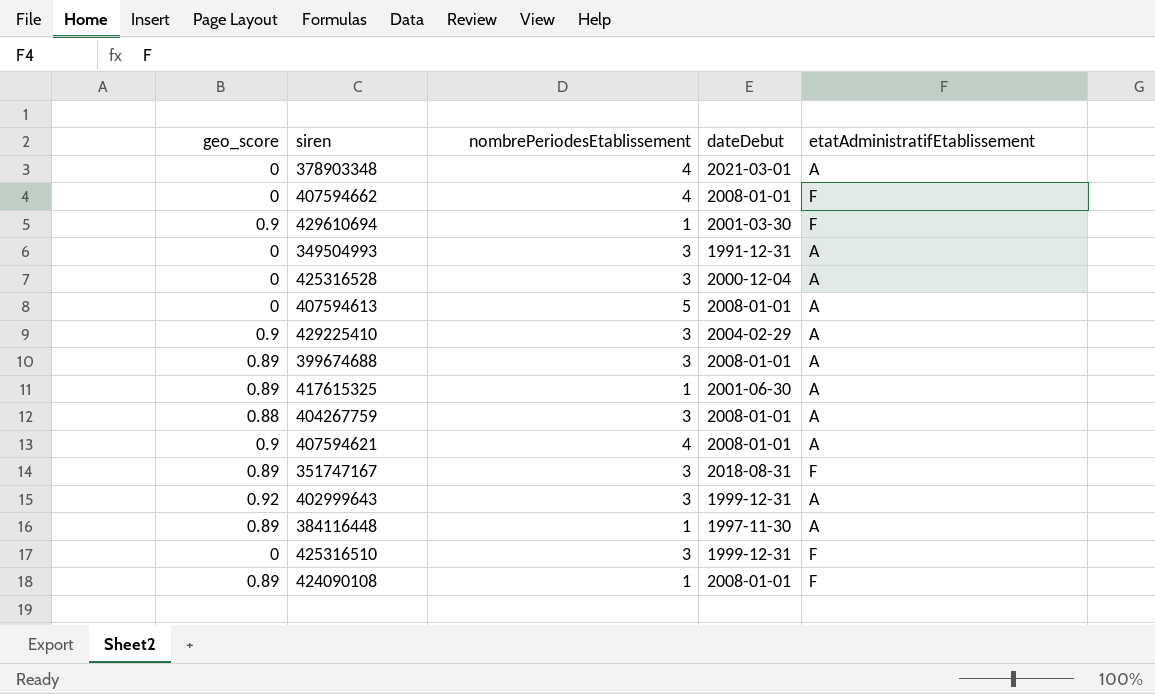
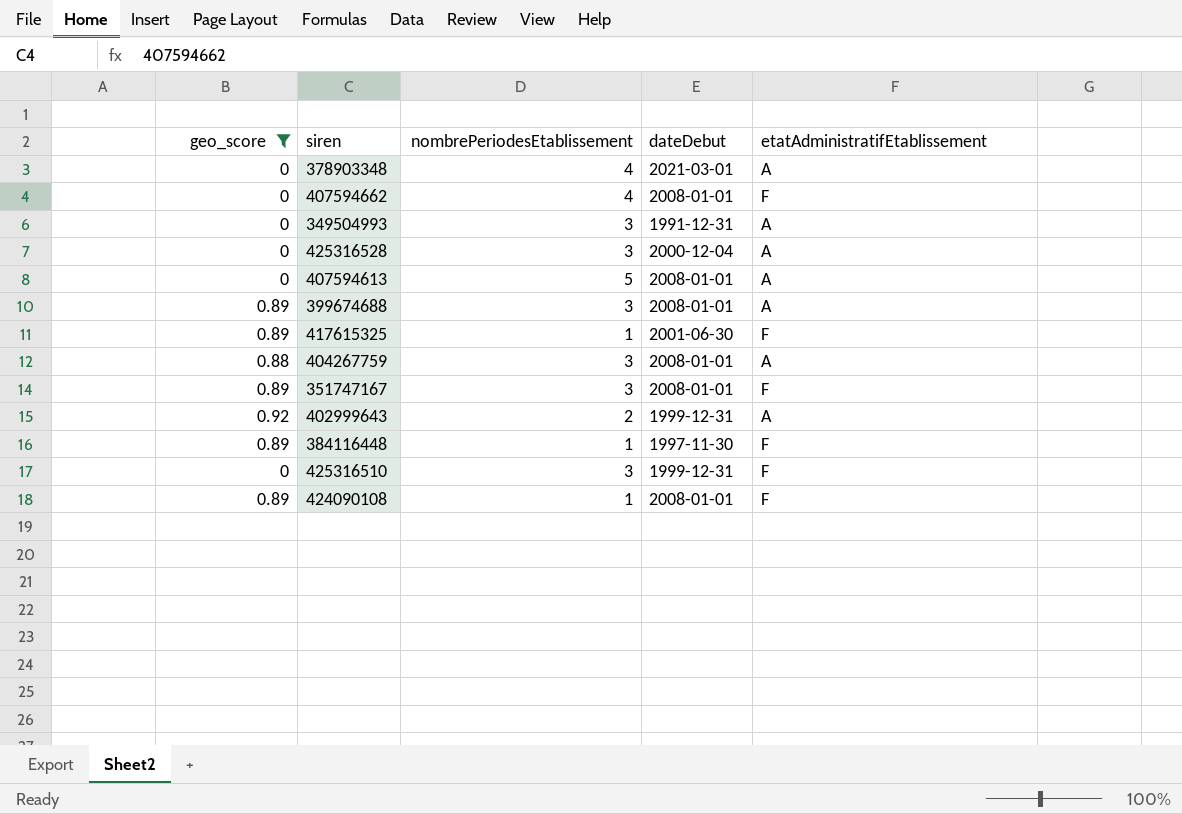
filter: none -> geo_score != 0.9
417615325 | etatAdministratifEtablissement: A -> F
351747167 | dateDebut: 2018-08-31 -> 2008-01-01
402999643 | nombrePeriodesEtablissement: 3 -> 2
384116448 | etatAdministratifEtablissement: A -> F

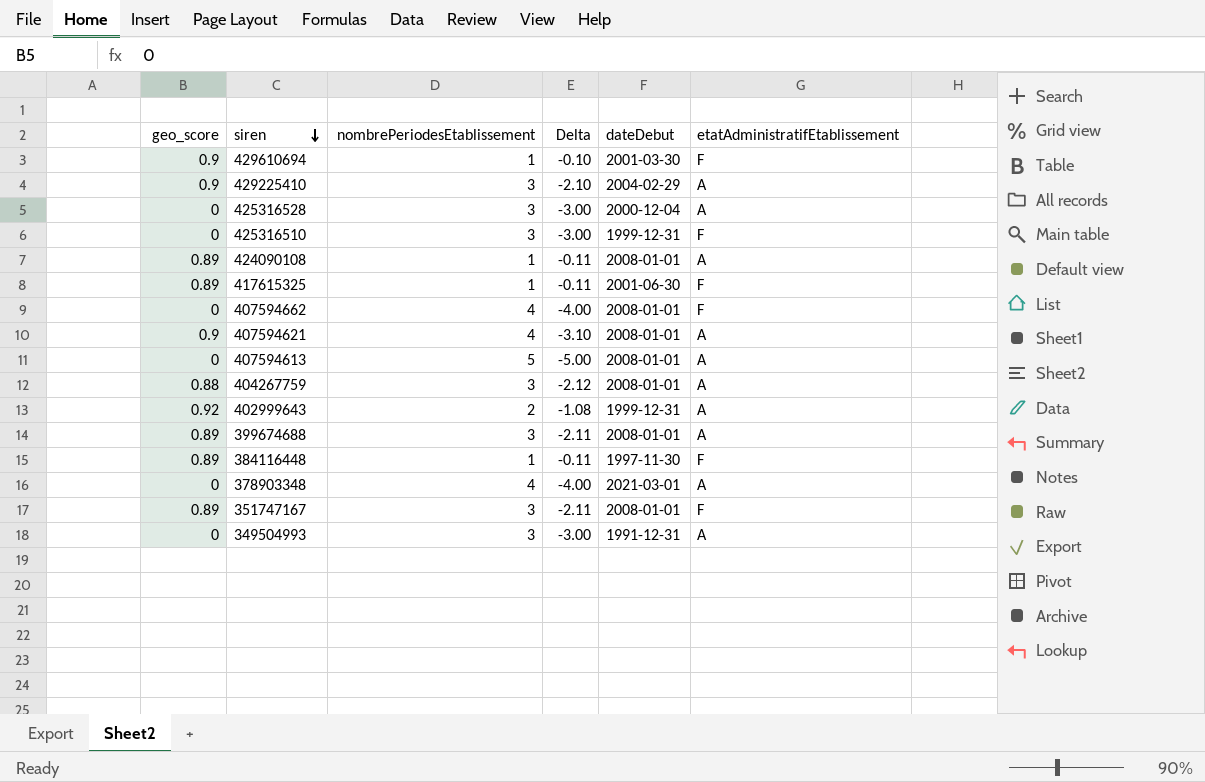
filter: geo_score != 0.9 -> none
row order: none -> siren descending
column Delta | formula: none -> [geo_score] - [nombrePeriodesEtablissement]
424090108 | etatAdministratifEtablissement: F -> A

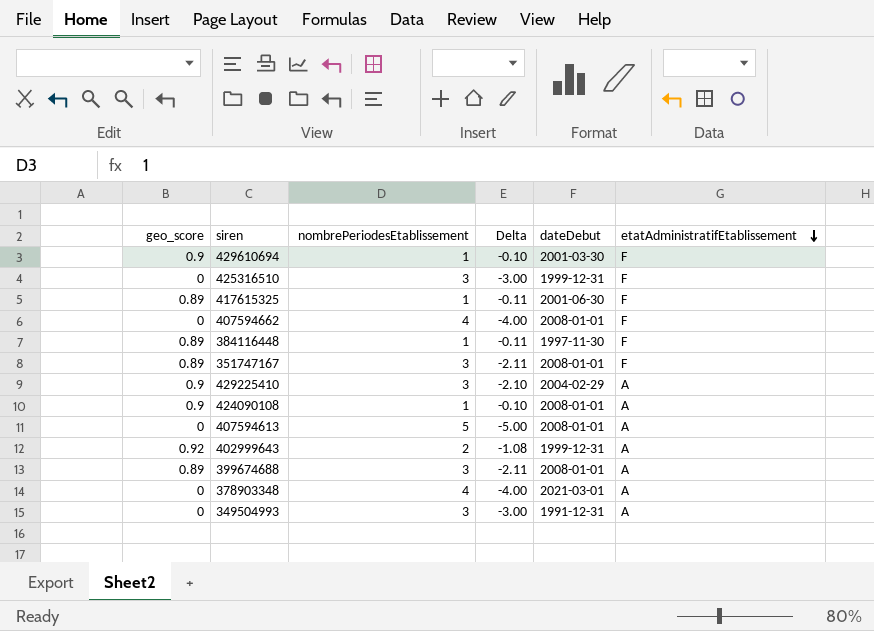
row order: siren descending -> etatAdministratifEtablissement descending
row 425316528: 0 | 3 | -3.00 | 2000-12-04 | A -> none
row 407594621: 0.9 | 4 | -3.10 | 2008-01-01 | A -> none
row 404267759: 0.88 | 3 | -2.12 | 2008-01-01 | A -> none
424090108 | geo_score: 0.89 -> 0.9
424090108 | Delta: -0.11 -> -0.10

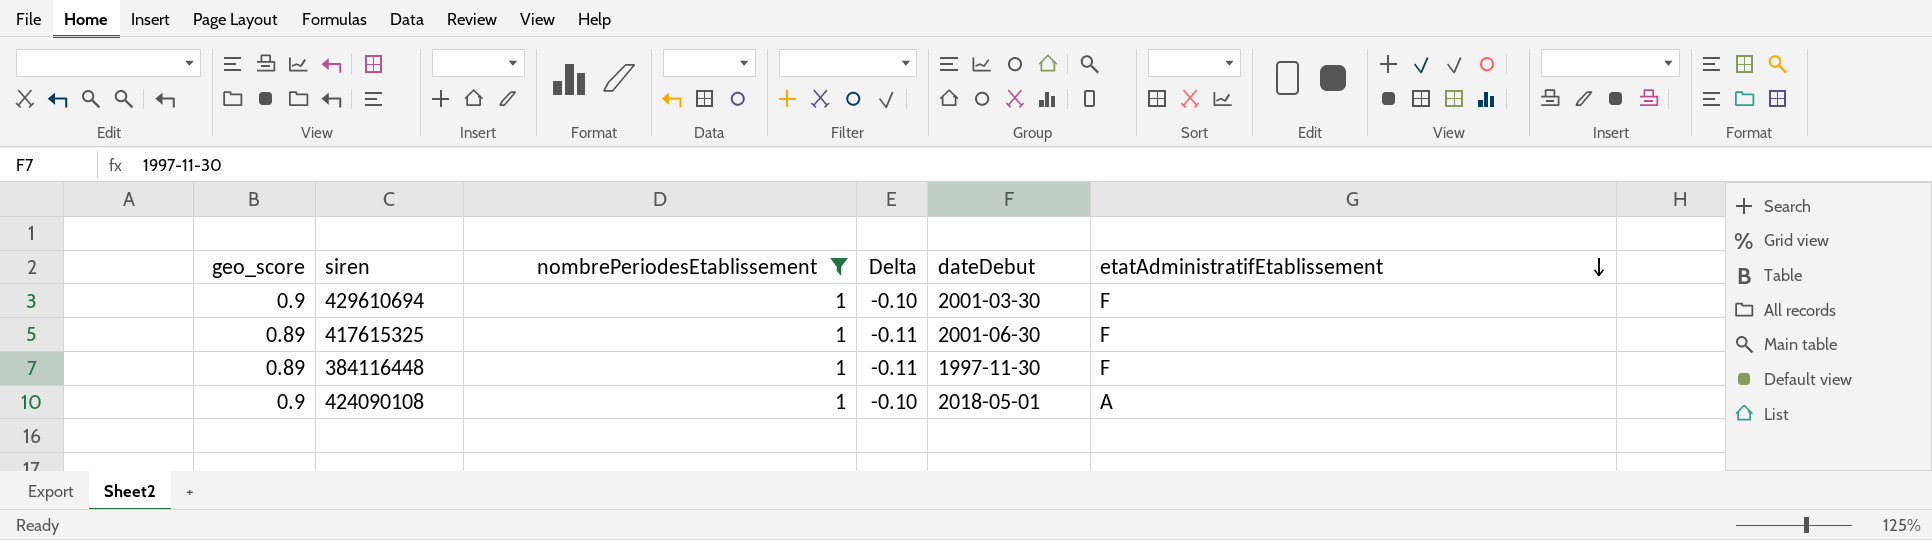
filter: none -> nombrePeriodesEtablissement = 1
424090108 | dateDebut: 2008-01-01 -> 2018-05-01

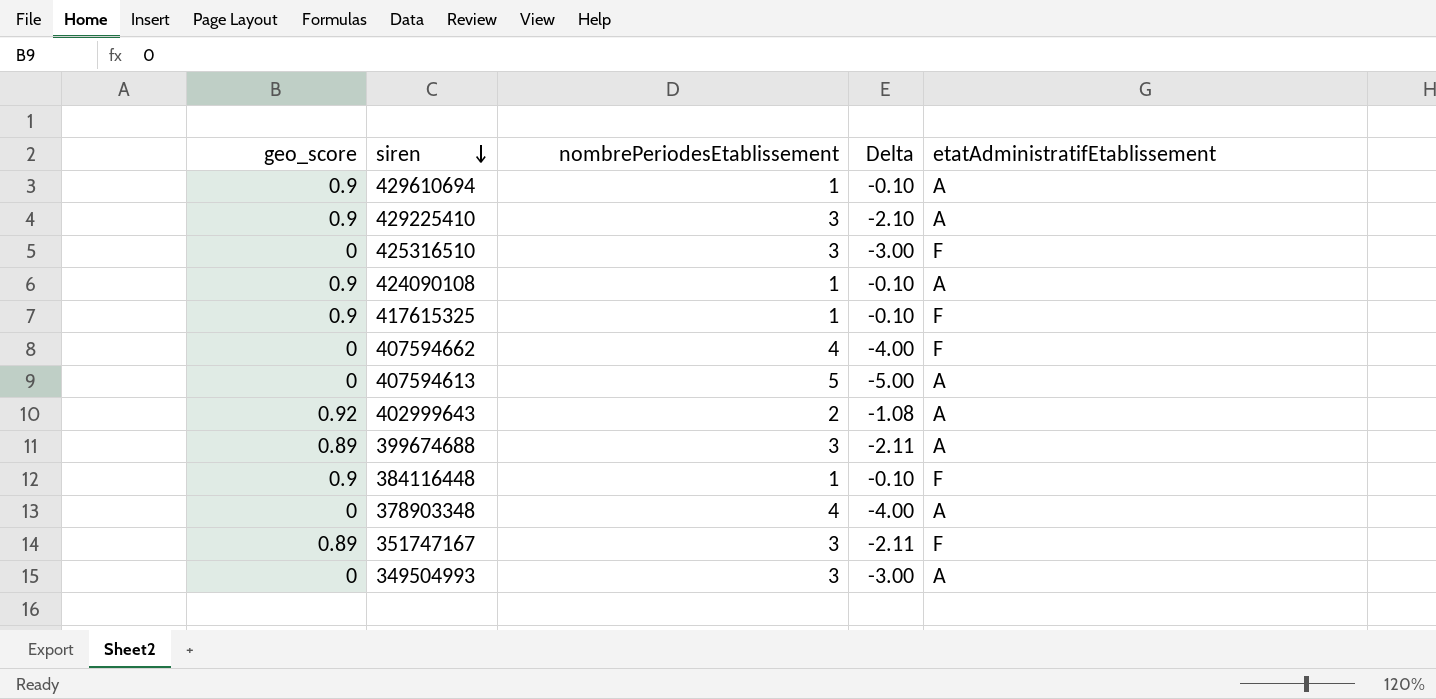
filter: nombrePeriodesEtablissement = 1 -> none
row order: etatAdministratifEtablissement descending -> siren descending
column dateDebut | position: 5 -> none
429610694 | etatAdministratifEtablissement: F -> A
417615325 | geo_score: 0.89 -> 0.9
417615325 | Delta: -0.11 -> -0.10
384116448 | geo_score: 0.89 -> 0.9
384116448 | Delta: -0.11 -> -0.10

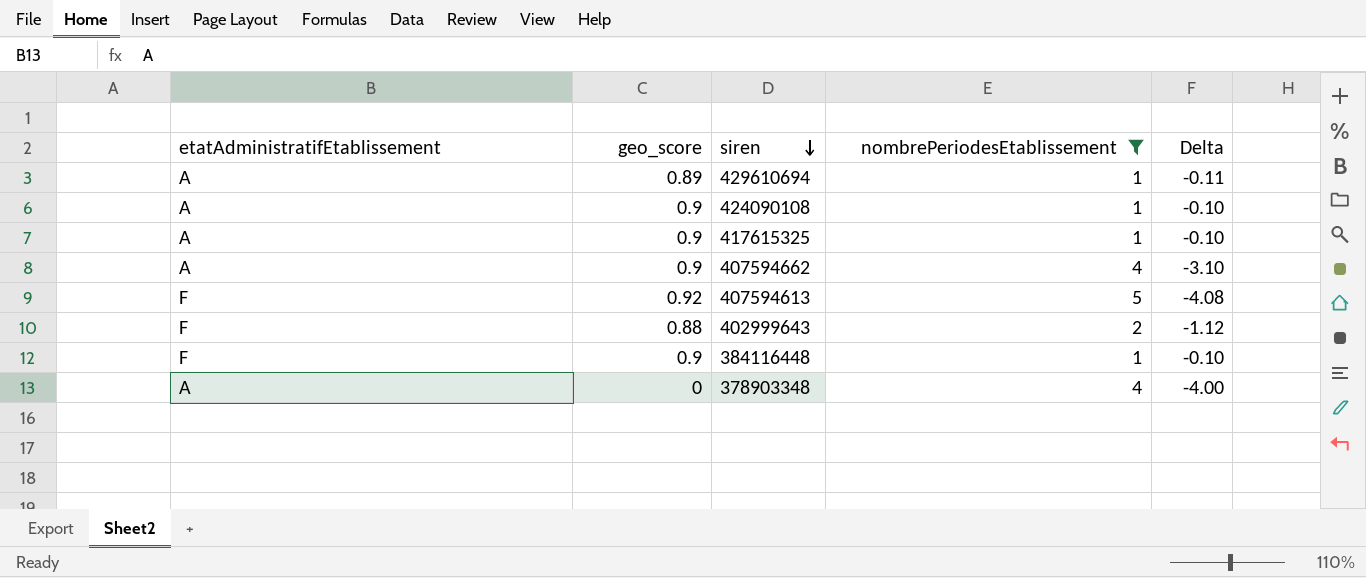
filter: none -> nombrePeriodesEtablissement != 3
column etatAdministratifEtablissement | position: 5 -> 1
429610694 | geo_score: 0.9 -> 0.89
429610694 | Delta: -0.10 -> -0.11
417615325 | etatAdministratifEtablissement: F -> A
407594662 | etatAdministratifEtablissement: F -> A
407594662 | geo_score: 0 -> 0.9
407594662 | Delta: -4.00 -> -3.10
407594613 | etatAdministratifEtablissement: A -> F
407594613 | geo_score: 0 -> 0.92
407594613 | Delta: -5.00 -> -4.08
402999643 | etatAdministratifEtablissement: A -> F
402999643 | geo_score: 0.92 -> 0.88
402999643 | Delta: -1.08 -> -1.12

